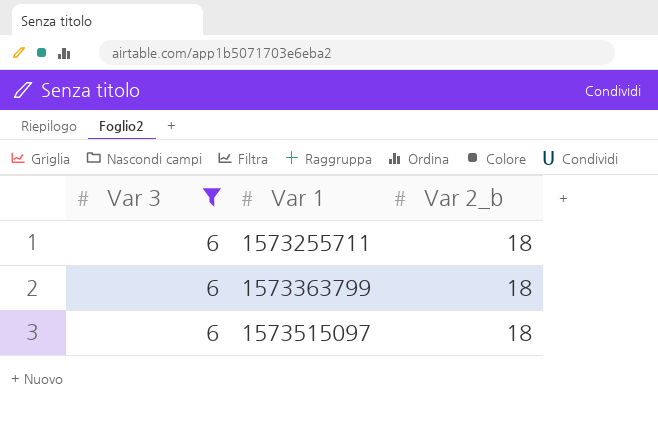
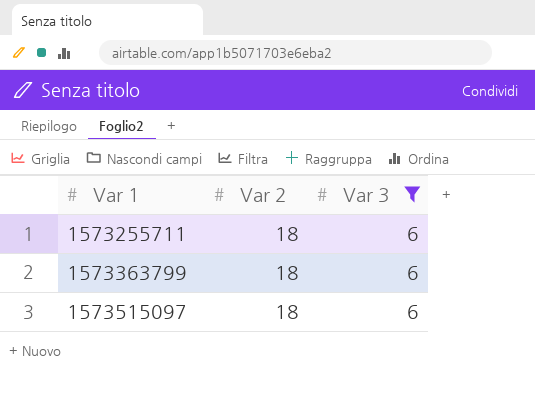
column name: Var 2_b -> Var 2
column Var 3 | position: 1 -> 3

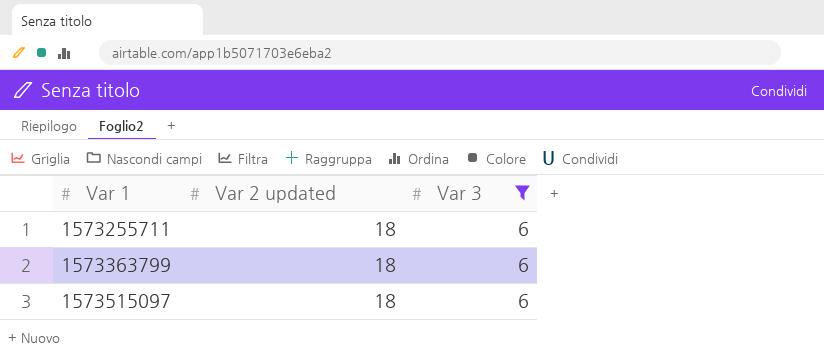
column name: Var 2 -> Var 2 updated

